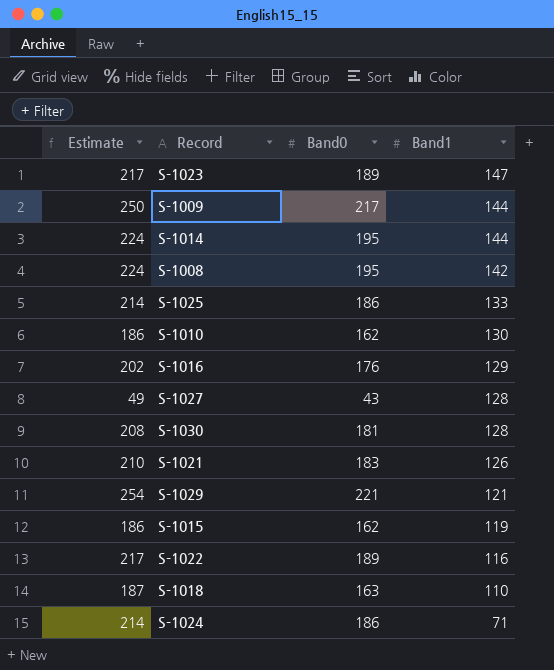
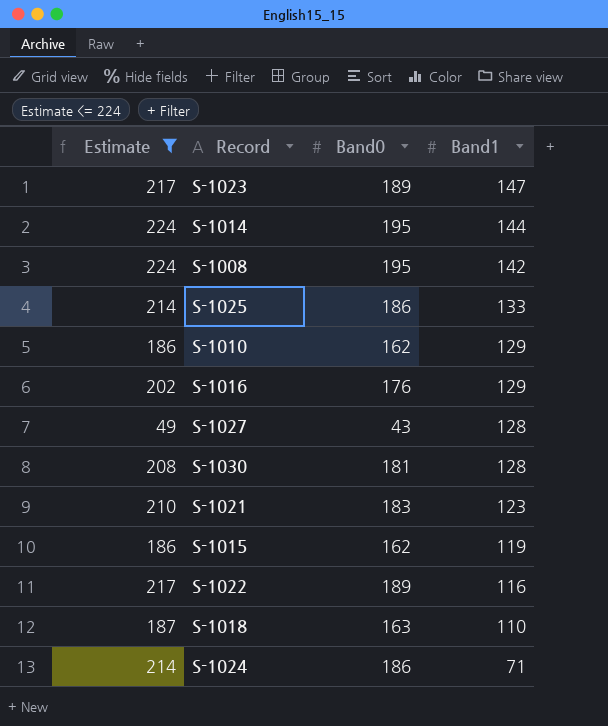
filter: none -> Estimate <= 224
S-1010 | Band1: 130 -> 129
S-1021 | Band1: 126 -> 123

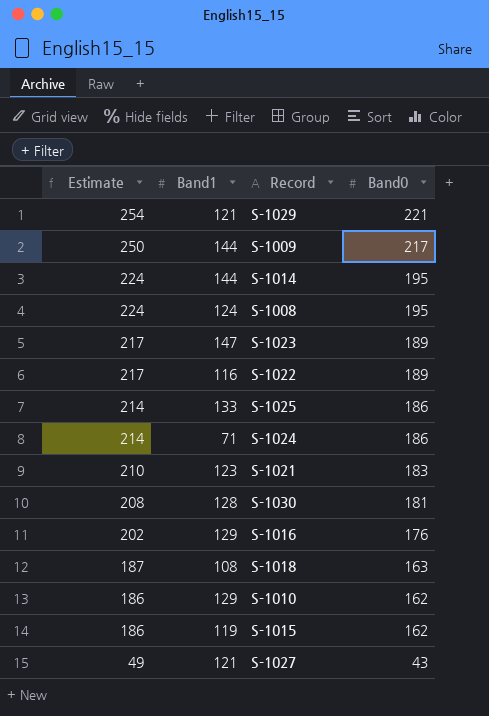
filter: Estimate <= 224 -> none
row order: Band1 descending -> Estimate descending
column Band1 | position: 4 -> 2
S-1008 | Band1: 142 -> 124
S-1018 | Band1: 110 -> 108
S-1027 | Band1: 128 -> 121

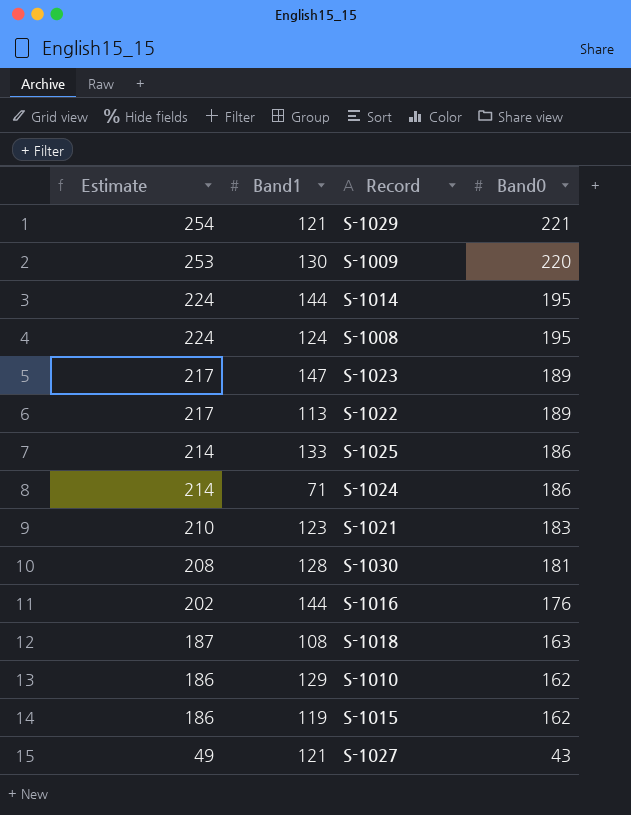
S-1009 | Estimate: 250 -> 253
S-1009 | Band1: 144 -> 130
S-1009 | Band0: 217 -> 220
S-1022 | Band1: 116 -> 113
S-1016 | Band1: 129 -> 144

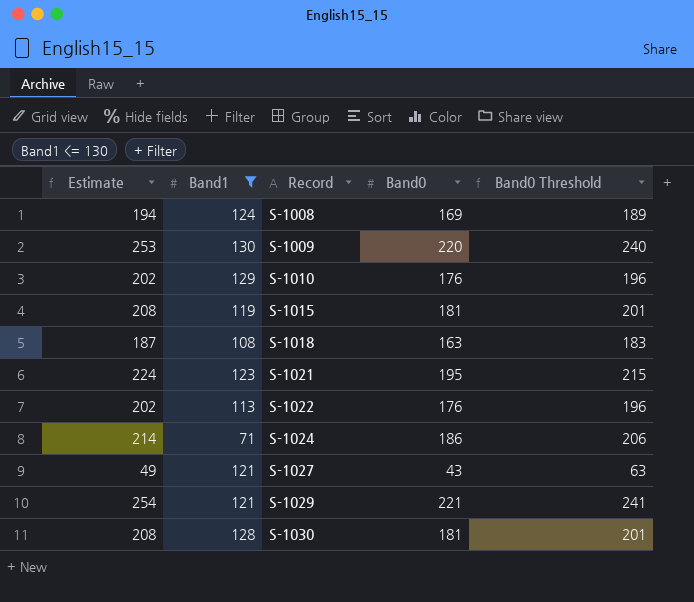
filter: none -> Band1 <= 130
row order: Estimate descending -> Record ascending
column Band0 Threshold | formula: none -> [Band0] + 20
S-1008 | Estimate: 224 -> 194
S-1008 | Band0: 195 -> 169
S-1010 | Estimate: 186 -> 202
S-1010 | Band0: 162 -> 176
S-1015 | Estimate: 186 -> 208
S-1015 | Band0: 162 -> 181
S-1021 | Estimate: 210 -> 224
S-1021 | Band0: 183 -> 195
S-1022 | Estimate: 217 -> 202
S-1022 | Band0: 189 -> 176

